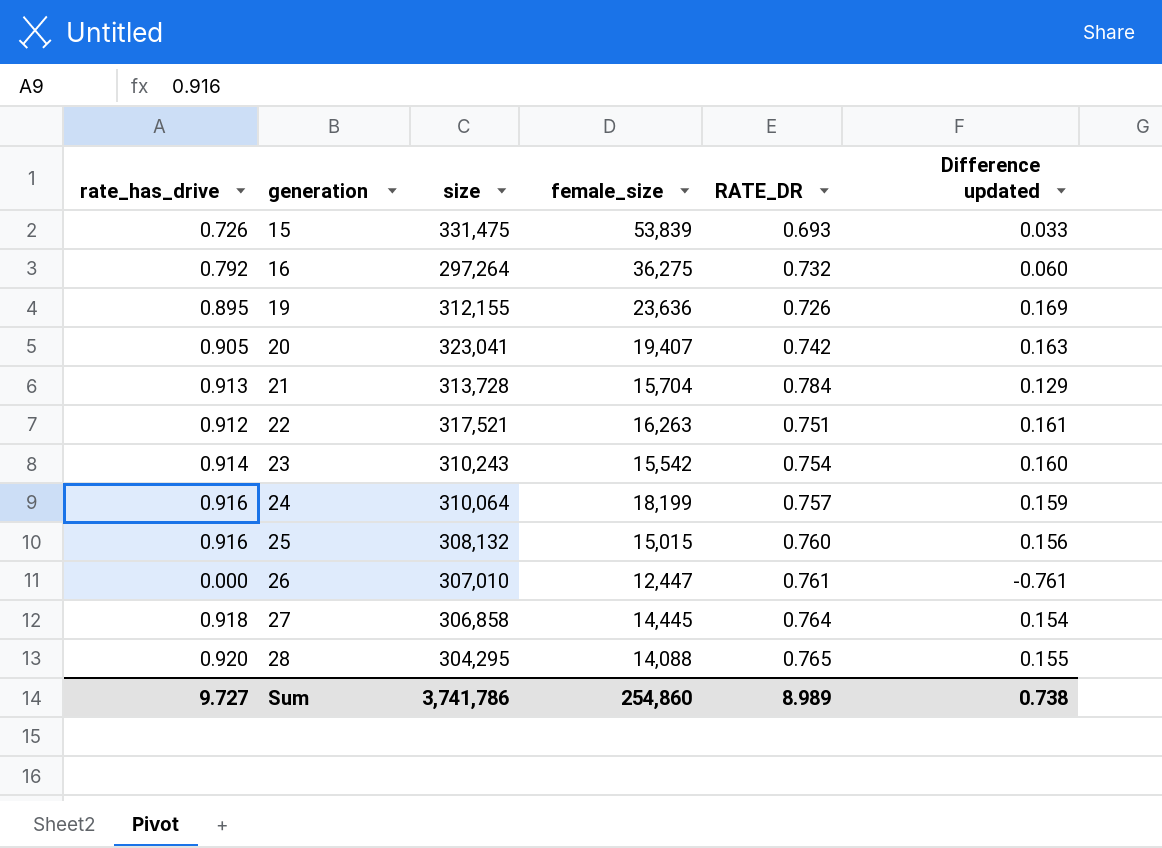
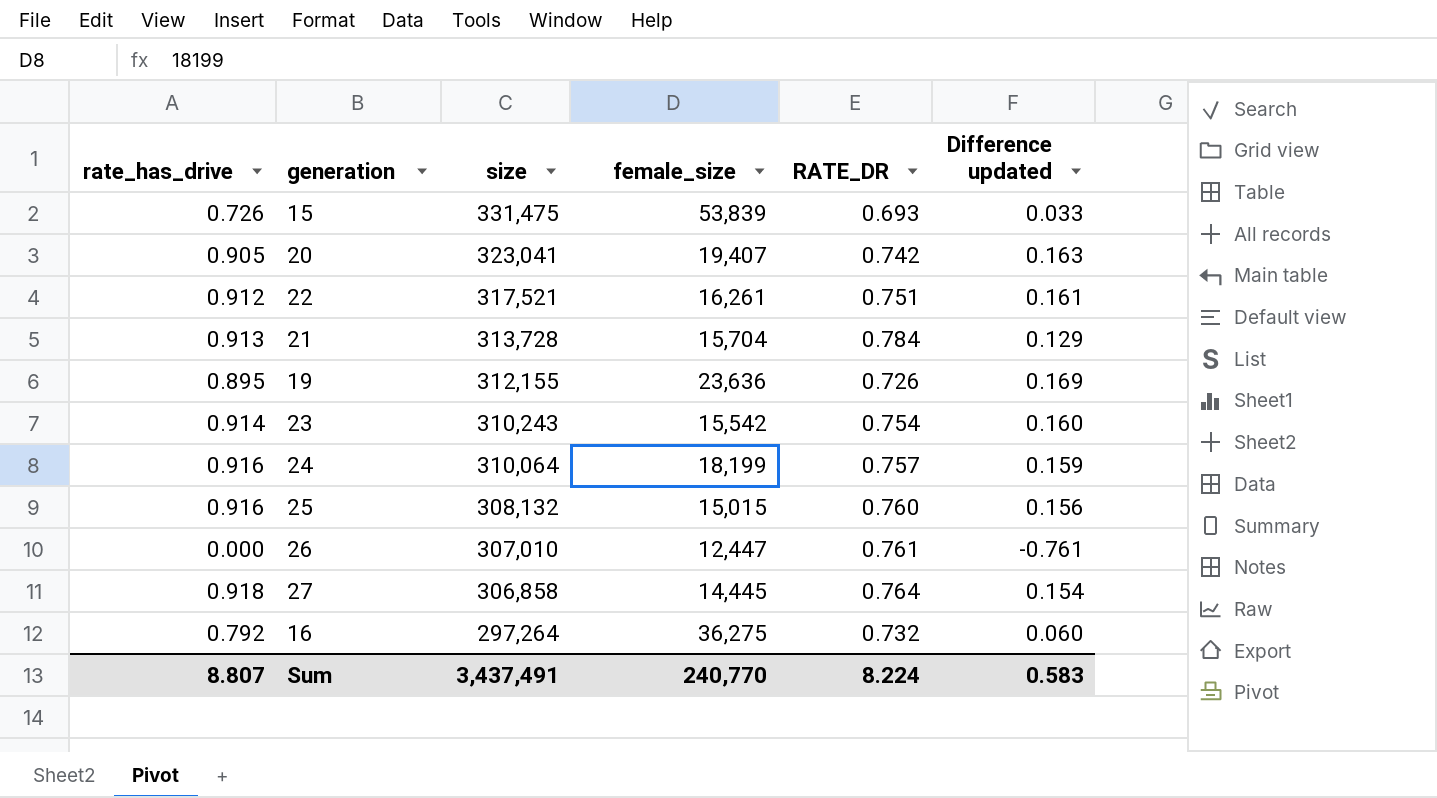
row order: generation ascending -> size descending
row 28: 0.920 | 304,295 | 14,088 | 0.765 | 0.155 -> none
22 | female_size: 16,263 -> 16,261
Sum | rate_has_drive: 9.727 -> 8.807
Sum | size: 3,741,786 -> 3,437,491
Sum | female_size: 254,860 -> 240,770
Sum | RATE_DR: 8.989 -> 8.224
Sum | Difference updated: 0.738 -> 0.583

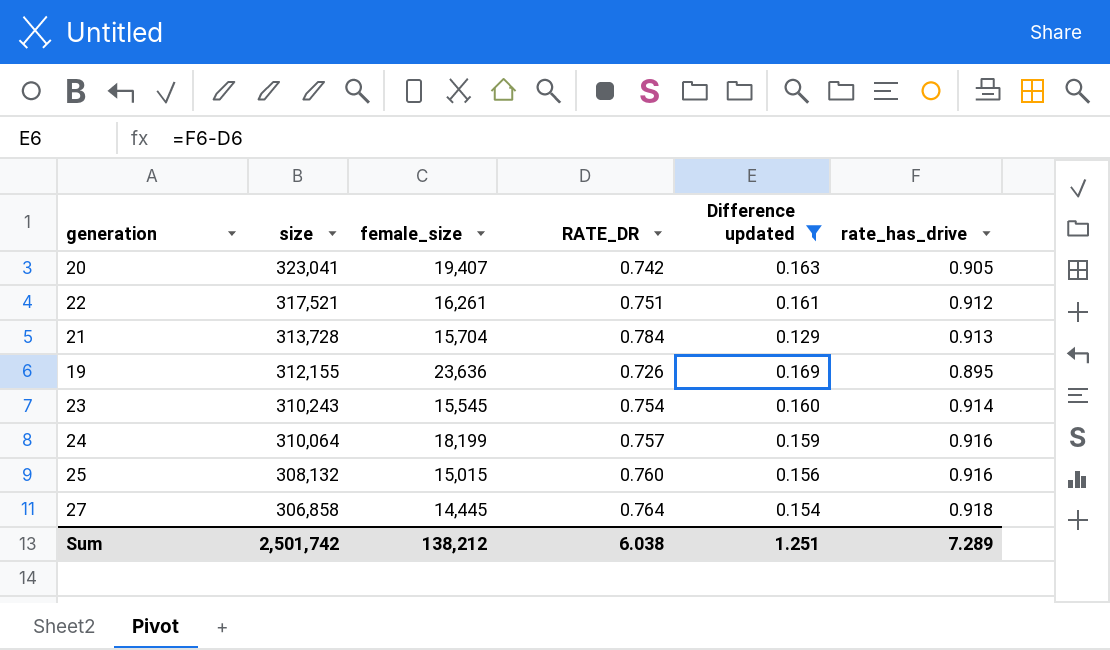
filter: none -> Difference updated >= 0.129
column rate_has_drive | position: 1 -> 6
23 | female_size: 15,542 -> 15,545
Sum | size: 3,437,491 -> 2,501,742
Sum | female_size: 240,770 -> 138,212
Sum | RATE_DR: 8.224 -> 6.038
Sum | Difference updated: 0.583 -> 1.251
Sum | rate_has_drive: 8.807 -> 7.289

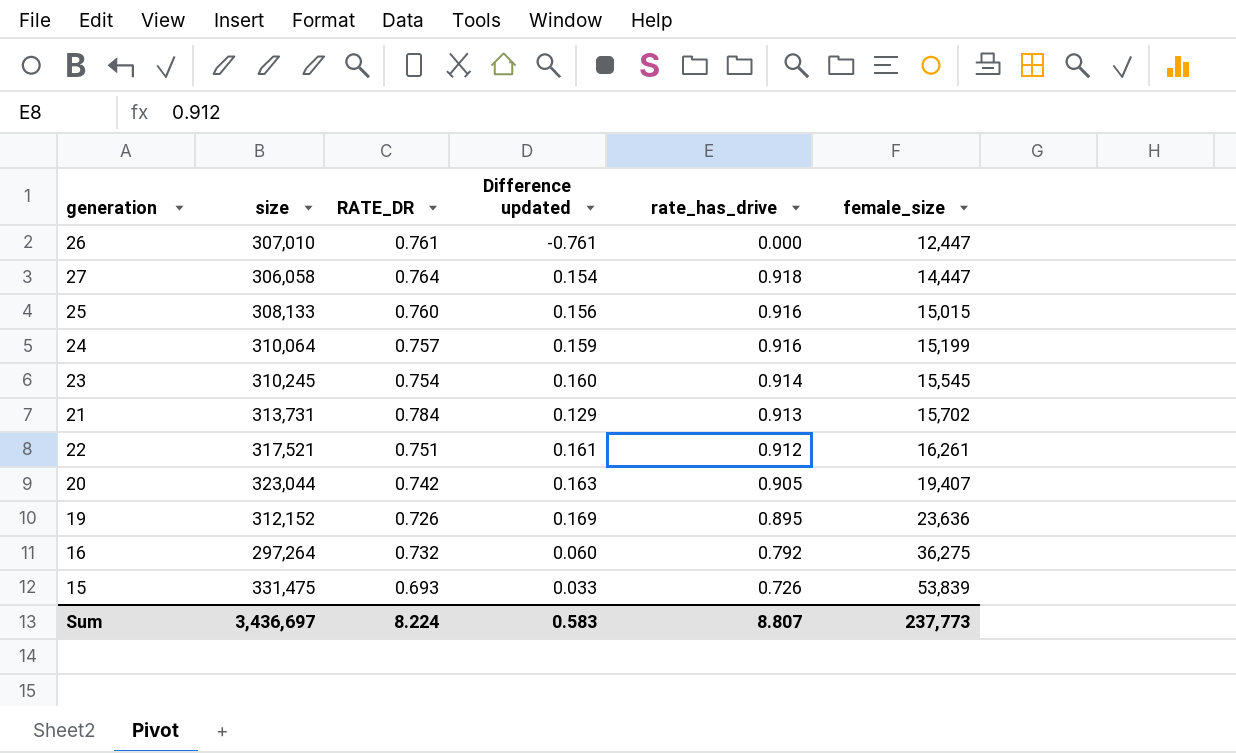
filter: Difference updated >= 0.129 -> none
row order: size descending -> female_size ascending
column female_size | position: 3 -> 6
27 | size: 306,858 -> 306,058
27 | female_size: 14,445 -> 14,447
25 | size: 308,132 -> 308,133
24 | female_size: 18,199 -> 15,199
23 | size: 310,243 -> 310,245
21 | size: 313,728 -> 313,731
21 | female_size: 15,704 -> 15,702
20 | size: 323,041 -> 323,044
19 | size: 312,155 -> 312,152
Sum | size: 2,501,742 -> 3,436,697
Sum | RATE_DR: 6.038 -> 8.224
Sum | Difference updated: 1.251 -> 0.583
Sum | rate_has_drive: 7.289 -> 8.807
Sum | female_size: 138,212 -> 237,773

